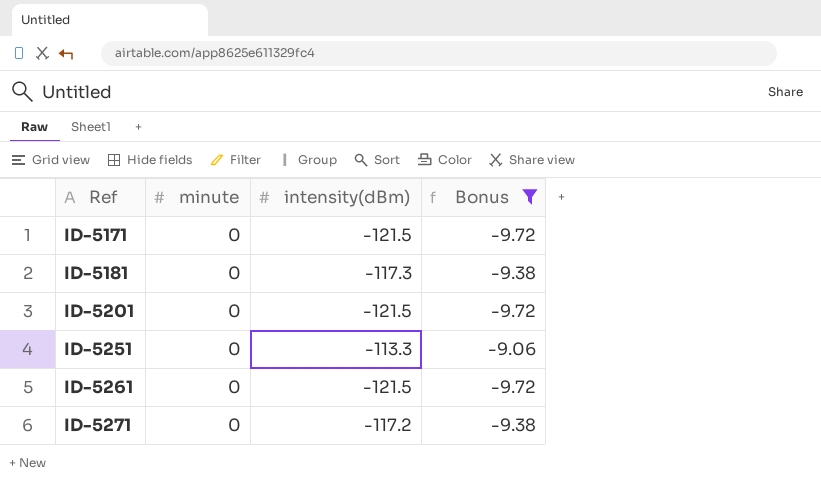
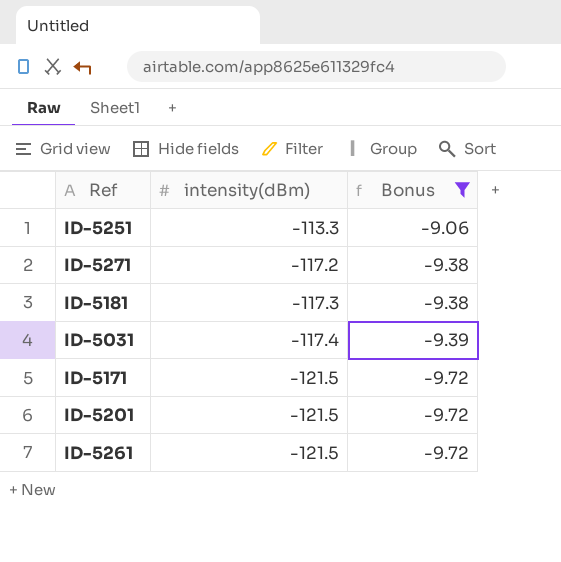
row order: Ref ascending -> intensity(dBm) descending
column minute | position: 2 -> none
row ID-5031: none -> -117.4 | -9.39

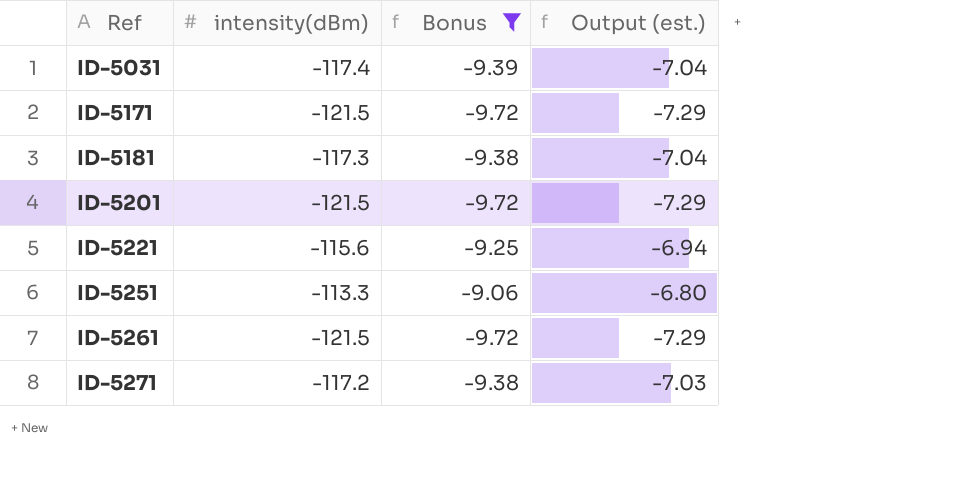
row order: intensity(dBm) descending -> Ref ascending
column Output (est.) | formula: none -> [intensity(dBm)] * 0.06
row ID-5221: none -> -115.6 | -9.25 | -6.94

